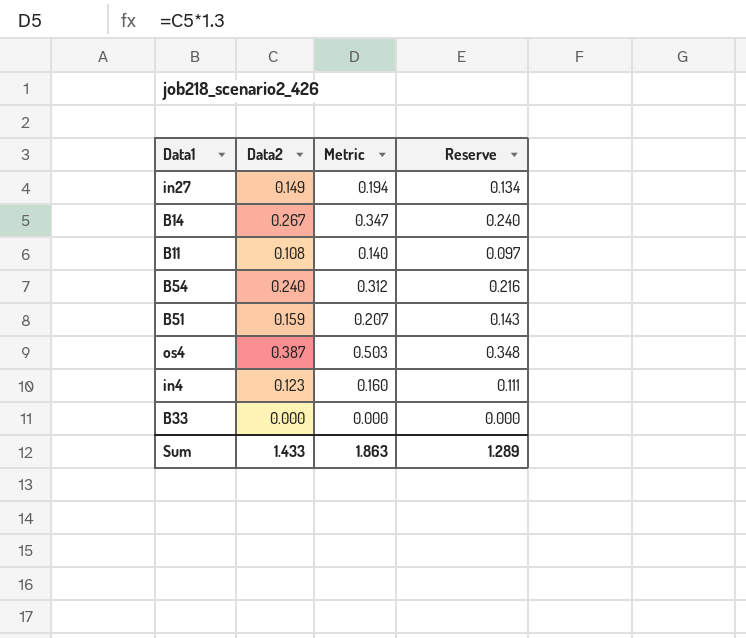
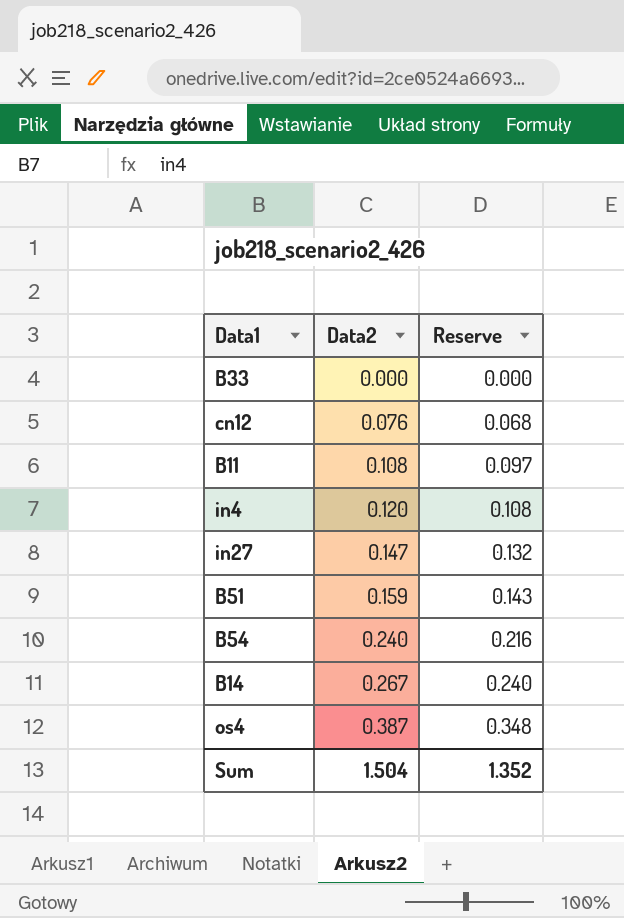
row order: none -> Data2 ascending
column Metric | formula: [Data2] * 1.3 -> none
row cn12: none -> 0.076 | 0.068
in4 | Data2: 0.123 -> 0.120
in4 | Reserve: 0.111 -> 0.108
in27 | Data2: 0.149 -> 0.147
in27 | Reserve: 0.134 -> 0.132
Sum | Data2: 1.433 -> 1.504
Sum | Reserve: 1.289 -> 1.352

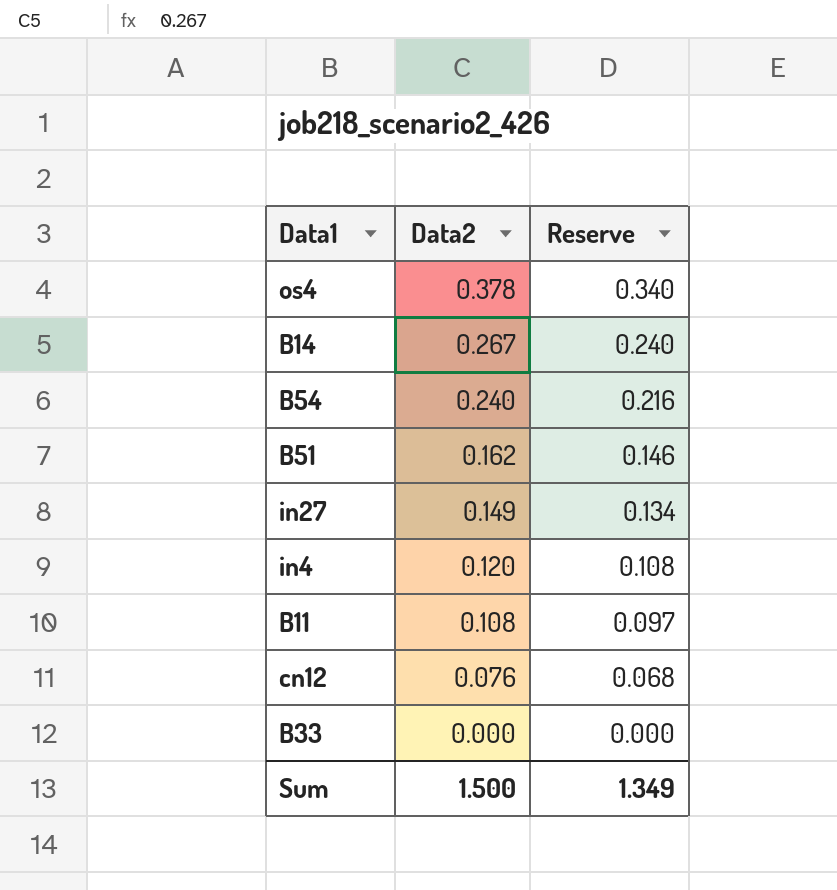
row order: Data2 ascending -> Data2 descending
os4 | Data2: 0.387 -> 0.378
os4 | Reserve: 0.348 -> 0.340
B51 | Data2: 0.159 -> 0.162
B51 | Reserve: 0.143 -> 0.146
in27 | Data2: 0.147 -> 0.149
in27 | Reserve: 0.132 -> 0.134
Sum | Data2: 1.504 -> 1.500
Sum | Reserve: 1.352 -> 1.349

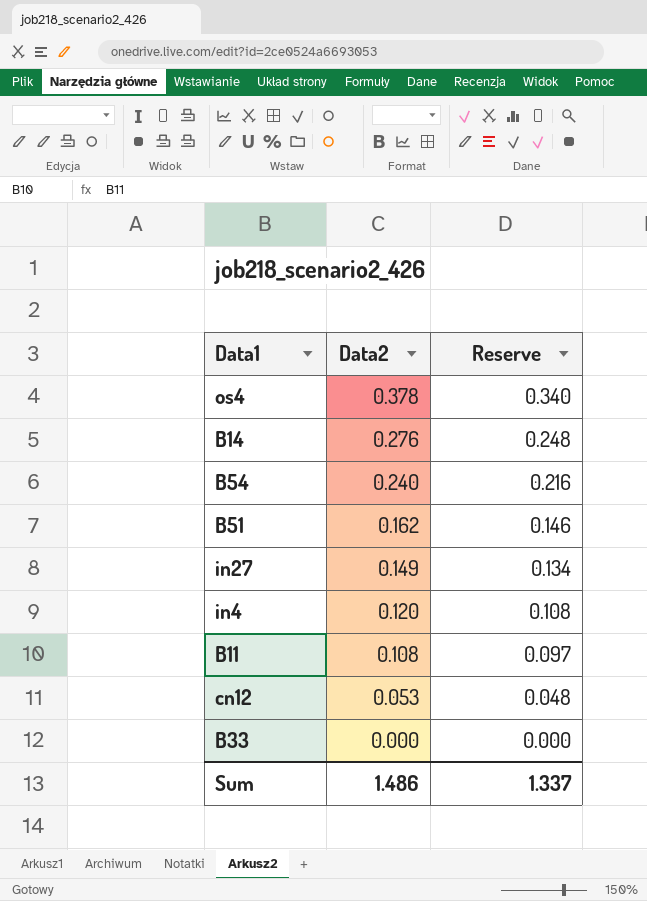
B14 | Data2: 0.267 -> 0.276
B14 | Reserve: 0.240 -> 0.248
cn12 | Data2: 0.076 -> 0.053
cn12 | Reserve: 0.068 -> 0.048
Sum | Data2: 1.500 -> 1.486
Sum | Reserve: 1.349 -> 1.337

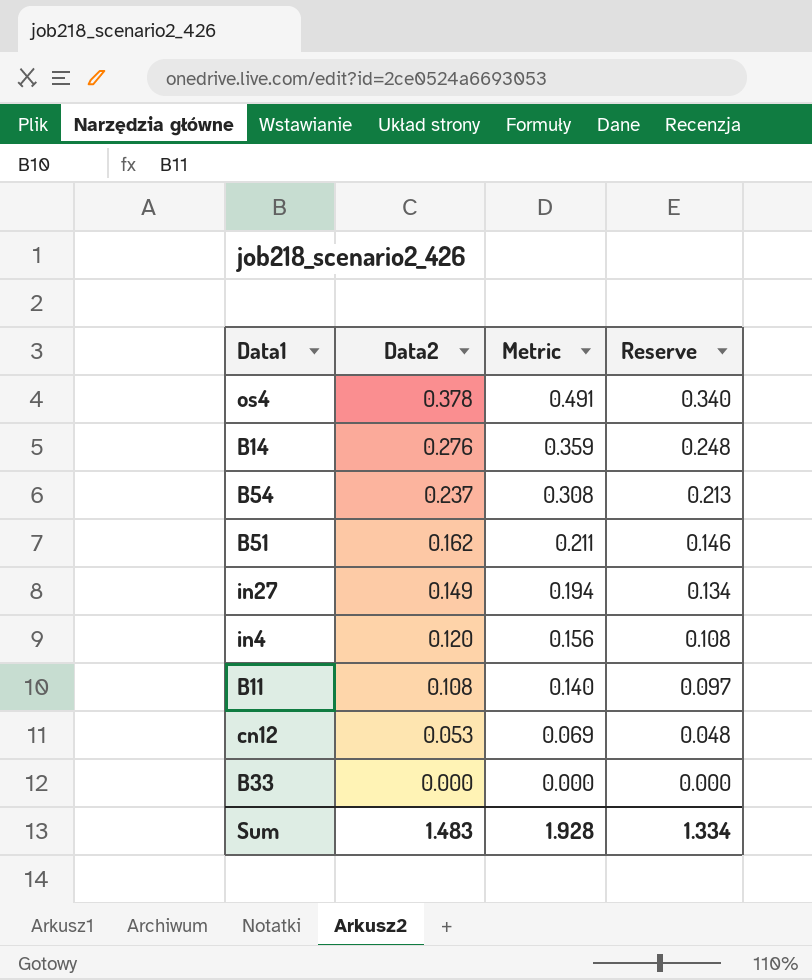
column Metric | formula: none -> [Data2] * 1.3
B54 | Data2: 0.240 -> 0.237
B54 | Reserve: 0.216 -> 0.213
Sum | Data2: 1.486 -> 1.483
Sum | Reserve: 1.337 -> 1.334

